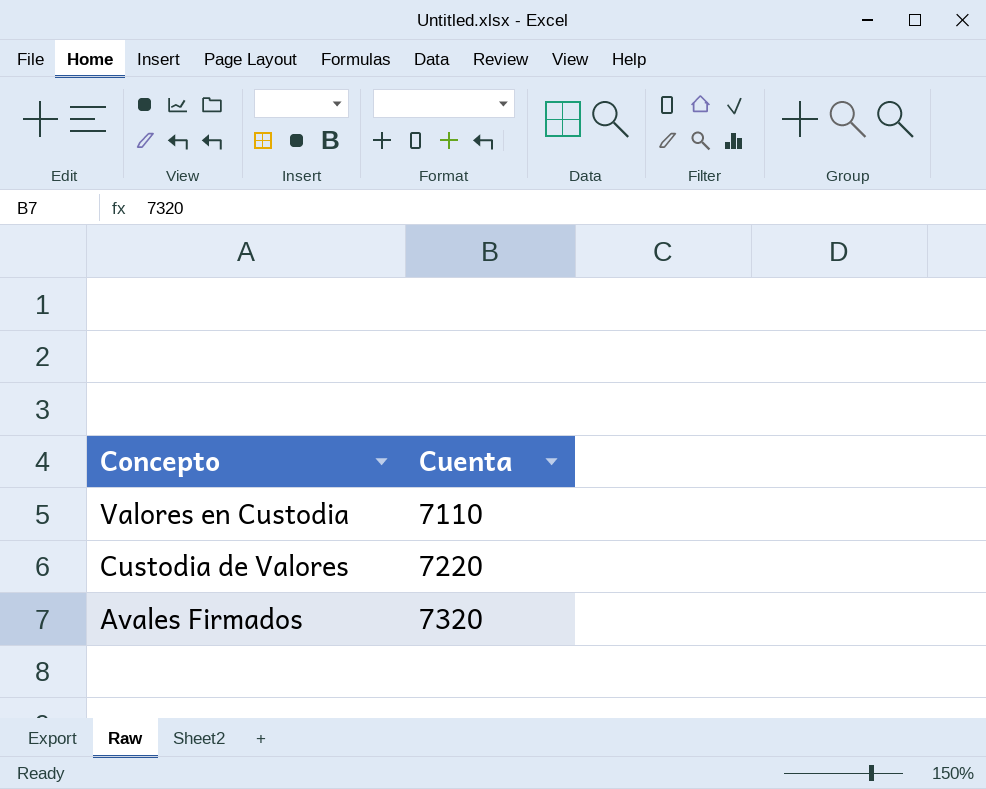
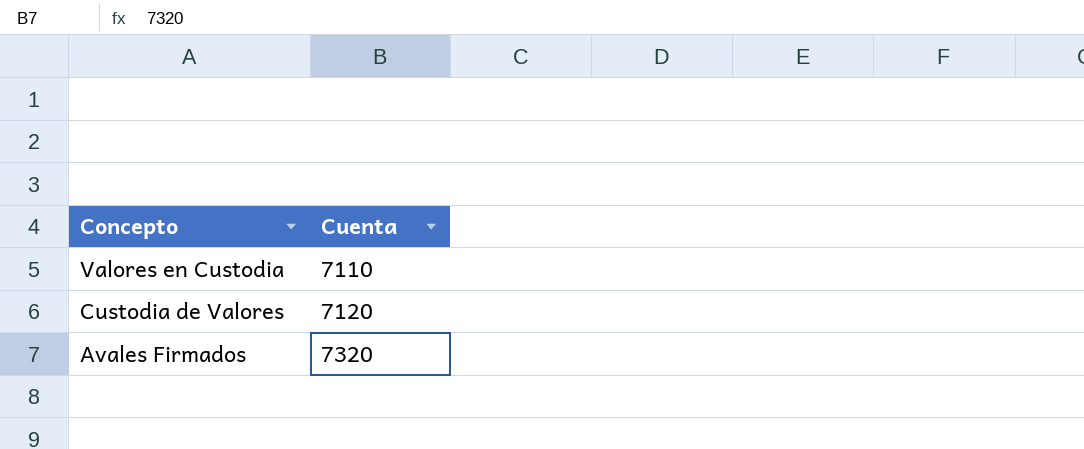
Custodia de Valores | Cuenta: 7220 -> 7120

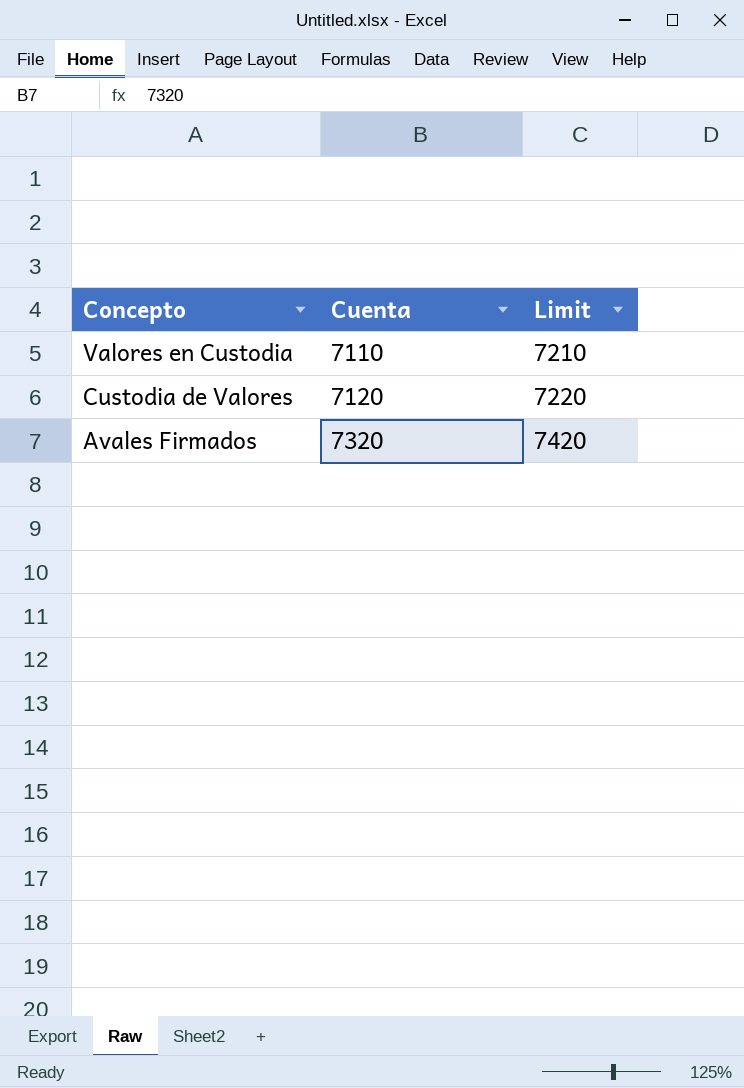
column Limit | formula: none -> [Cuenta] + 100

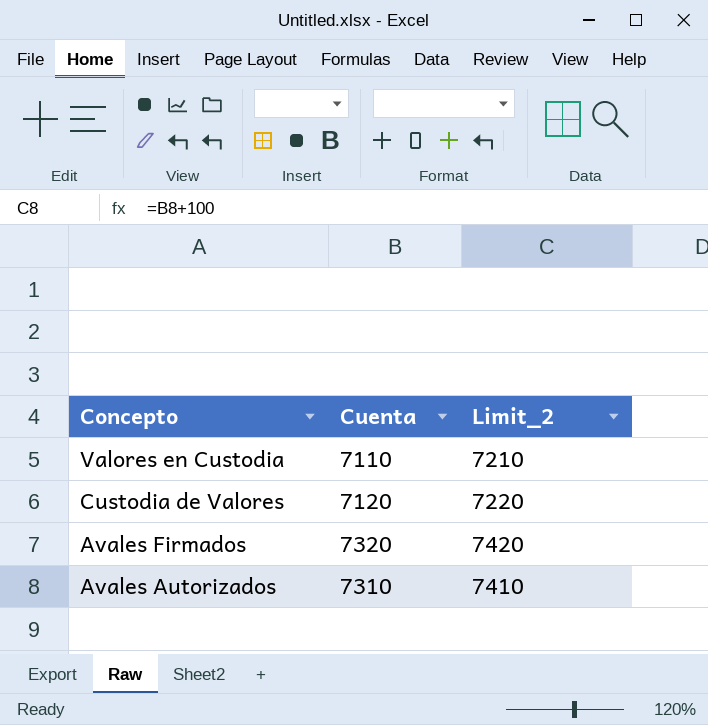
column name: Limit -> Limit_2
row Avales Autorizados: none -> 7310 | 7410

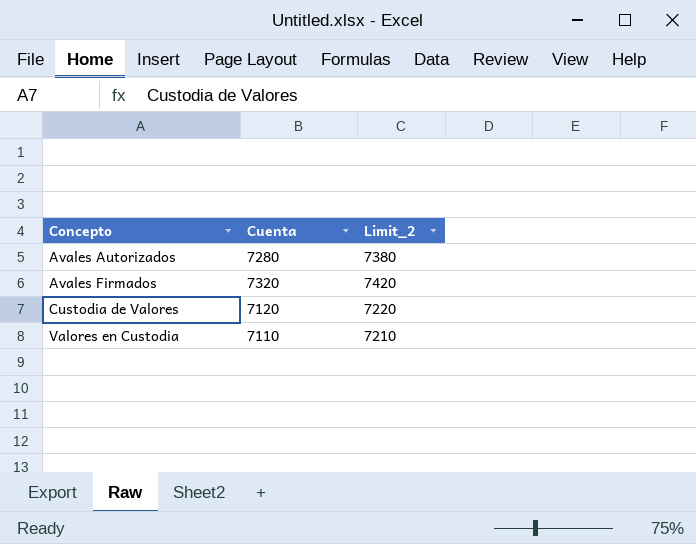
row order: Concepto descending -> Concepto ascending
Avales Autorizados | Cuenta: 7310 -> 7280
Avales Autorizados | Limit_2: 7410 -> 7380

